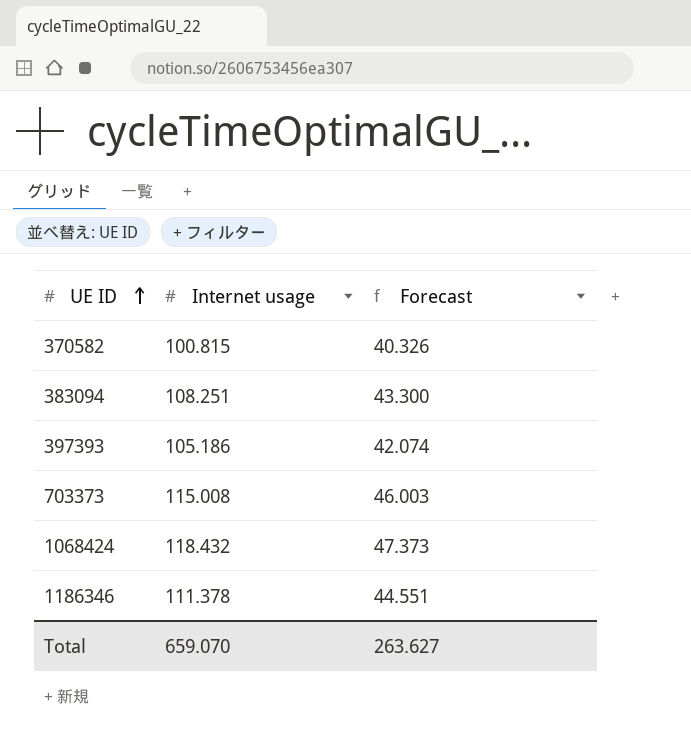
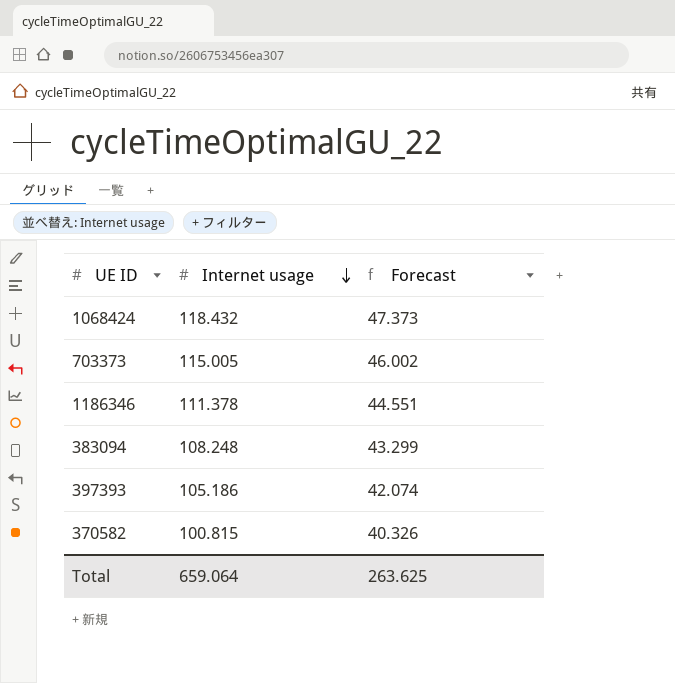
row order: UE ID ascending -> Internet usage descending
703373 | Internet usage: 115.008 -> 115.005
703373 | Forecast: 46.003 -> 46.002
383094 | Internet usage: 108.251 -> 108.248
383094 | Forecast: 43.300 -> 43.299
Total | Internet usage: 659.070 -> 659.064
Total | Forecast: 263.627 -> 263.625

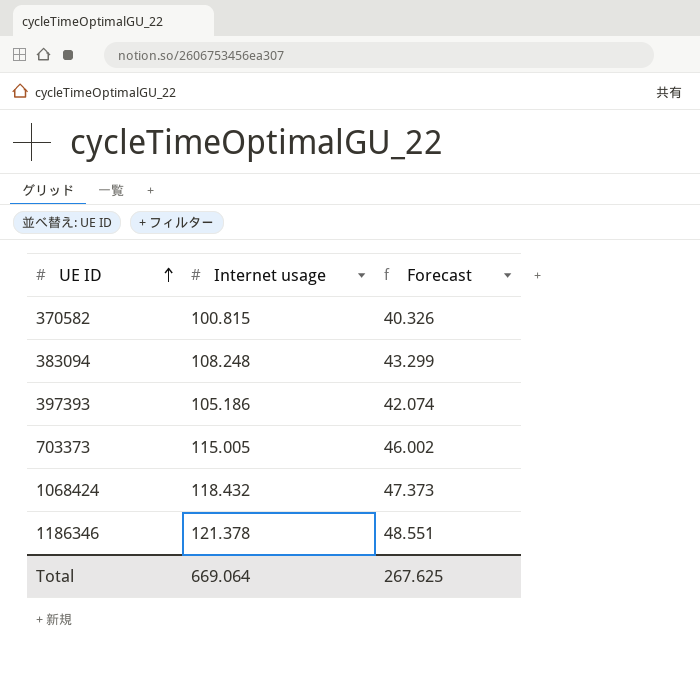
row order: Internet usage descending -> UE ID ascending
1186346 | Internet usage: 111.378 -> 121.378
1186346 | Forecast: 44.551 -> 48.551
Total | Internet usage: 659.064 -> 669.064
Total | Forecast: 263.625 -> 267.625

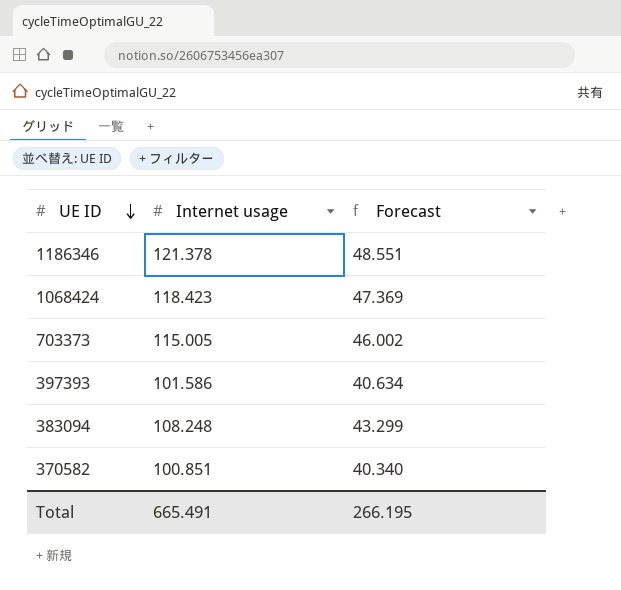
row order: UE ID ascending -> UE ID descending
1068424 | Internet usage: 118.432 -> 118.423
1068424 | Forecast: 47.373 -> 47.369
397393 | Internet usage: 105.186 -> 101.586
397393 | Forecast: 42.074 -> 40.634
370582 | Internet usage: 100.815 -> 100.851
370582 | Forecast: 40.326 -> 40.340
Total | Internet usage: 669.064 -> 665.491
Total | Forecast: 267.625 -> 266.195

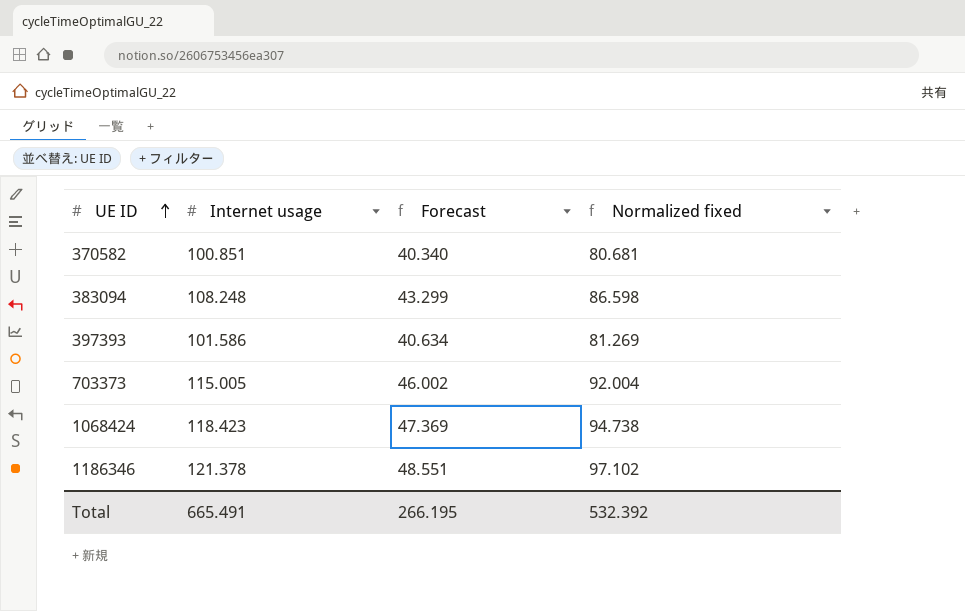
row order: UE ID descending -> UE ID ascending
column Normalized fixed | formula: none -> [Internet usage] * 0.8

